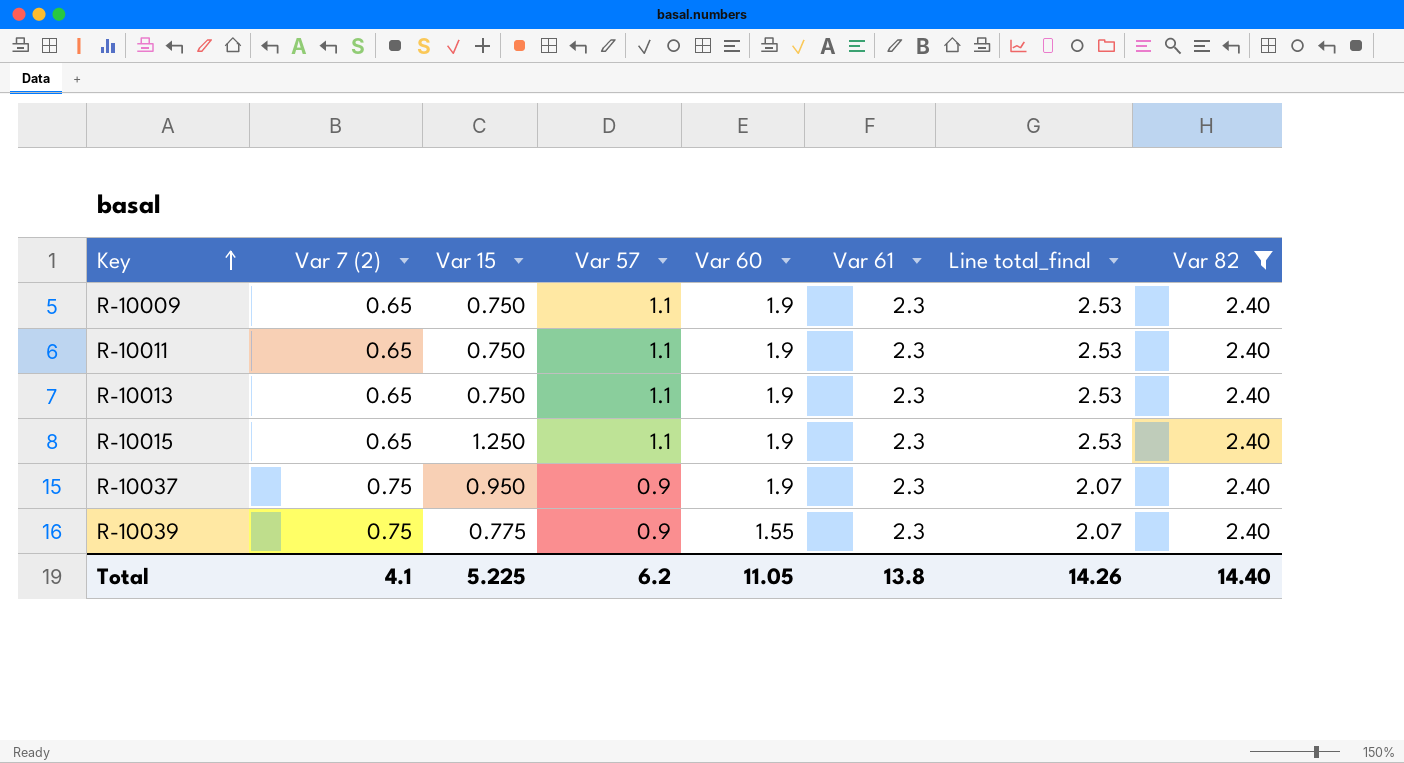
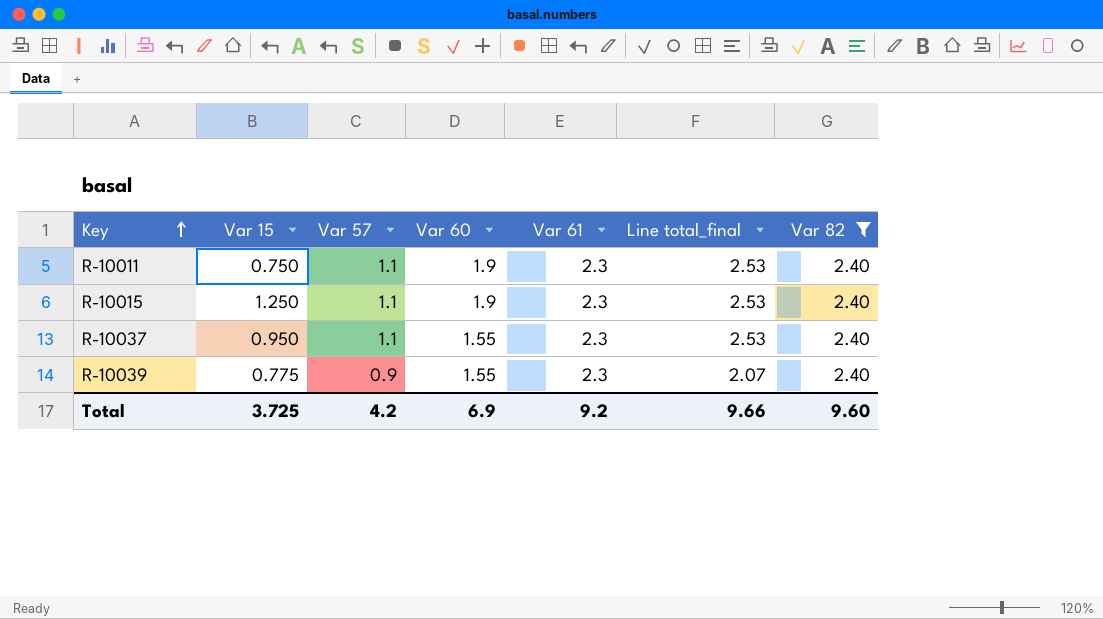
column Var 7 (2) | position: 2 -> none
row R-10009: 0.65 | 0.750 | 1.1 | 1.9 | 2.3 | 2.53 | 2.40 -> none
row R-10013: 0.65 | 0.750 | 1.1 | 1.9 | 2.3 | 2.53 | 2.40 -> none
R-10037 | Var 57: 0.9 -> 1.1
R-10037 | Var 60: 1.9 -> 1.55
R-10037 | Line total_final: 2.07 -> 2.53
Total | Var 15: 5.225 -> 3.725
Total | Var 57: 6.2 -> 4.2
Total | Var 60: 11.05 -> 6.9
Total | Var 61: 13.8 -> 9.2
Total | Line total_final: 14.26 -> 9.66
Total | Var 82: 14.40 -> 9.60

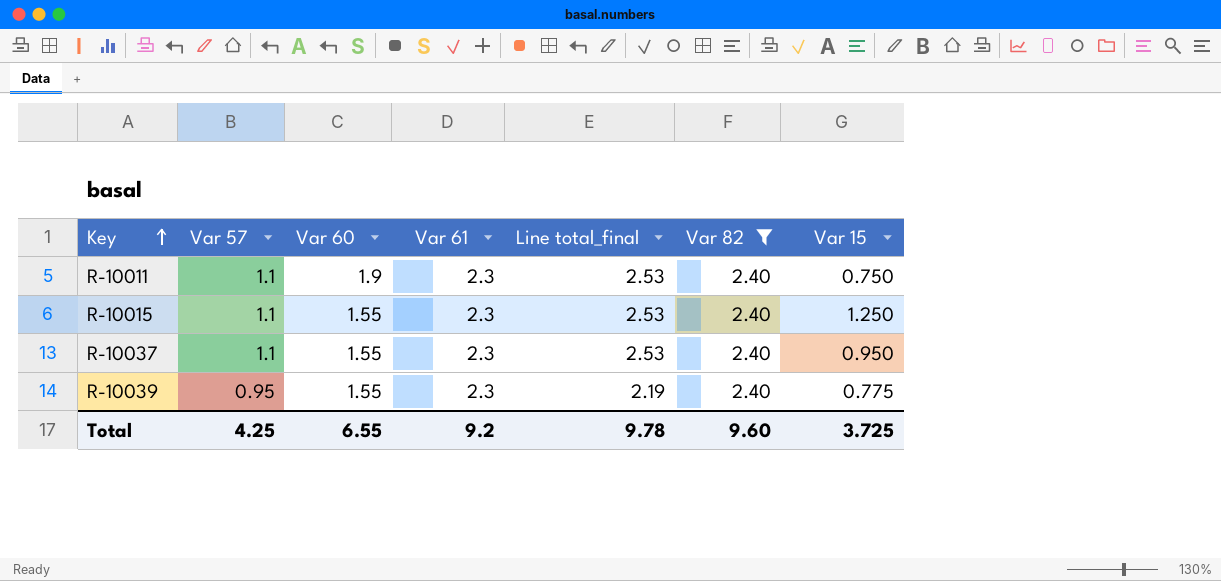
column Var 15 | position: 2 -> 7
R-10015 | Var 60: 1.9 -> 1.55
R-10039 | Var 57: 0.9 -> 0.95
R-10039 | Line total_final: 2.07 -> 2.19
Total | Var 57: 4.2 -> 4.25
Total | Var 60: 6.9 -> 6.55
Total | Line total_final: 9.66 -> 9.78

